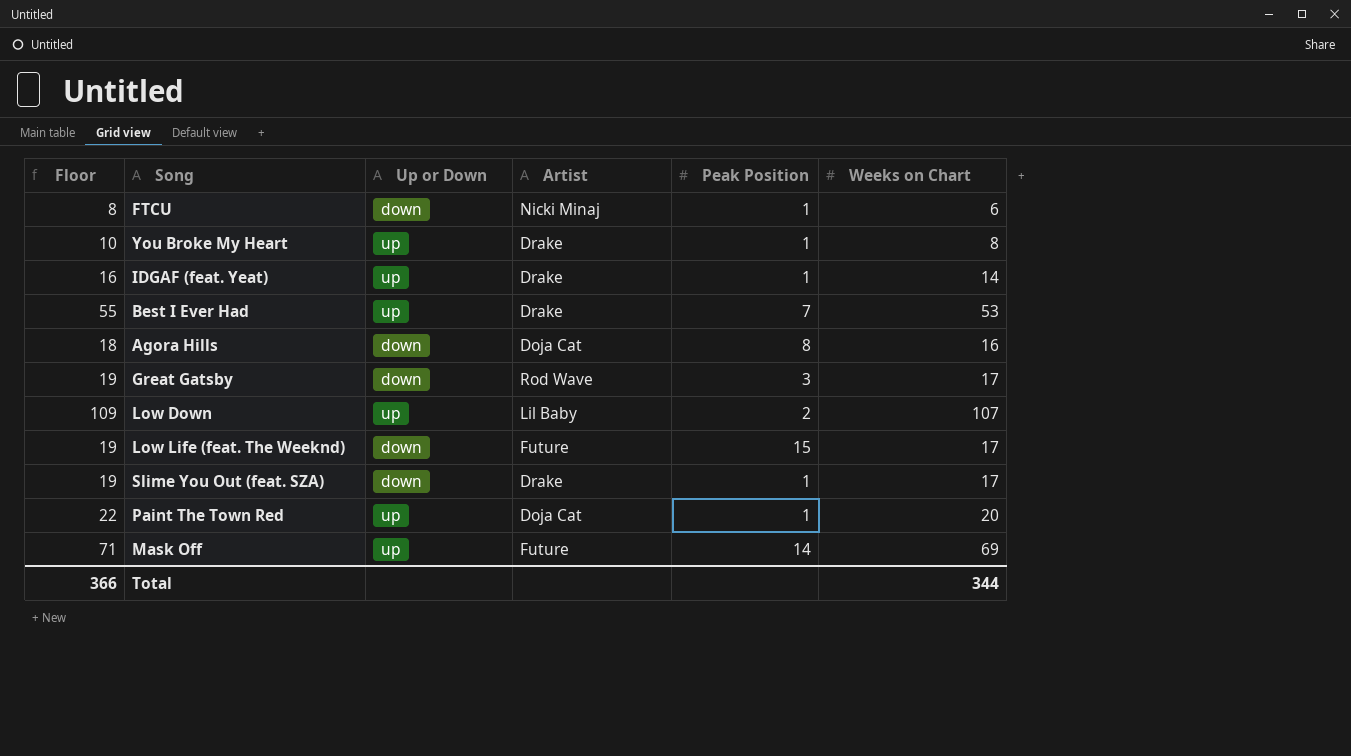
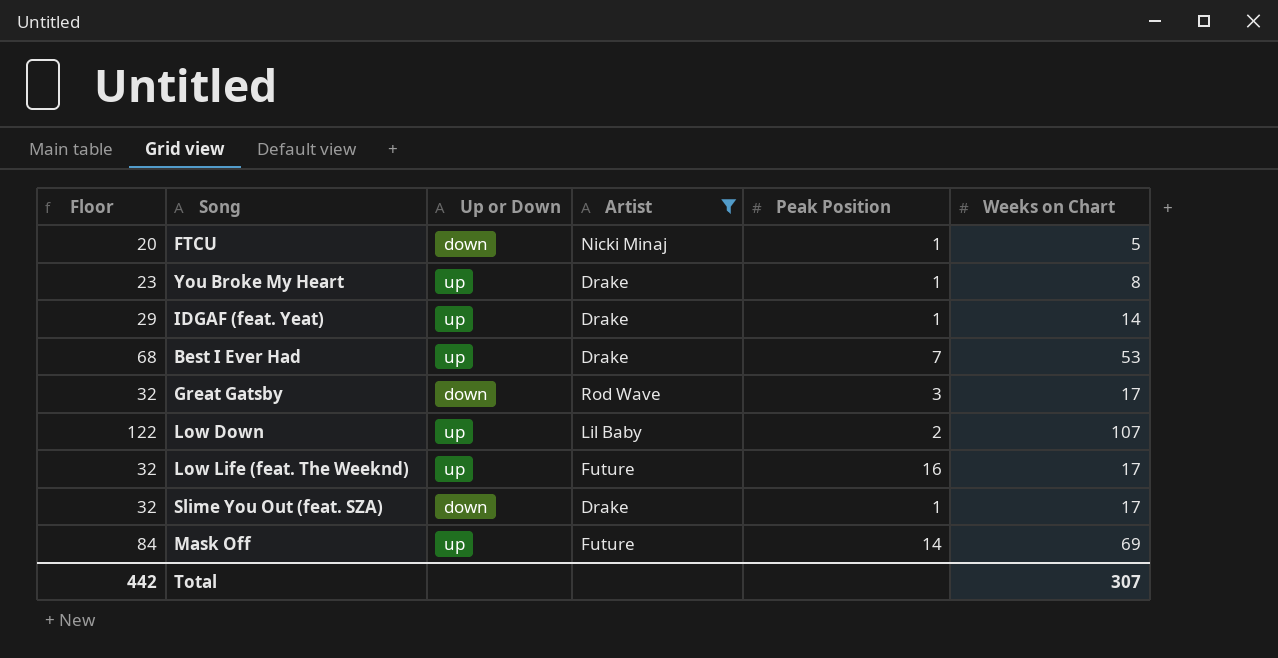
filter: none -> Artist != Doja Cat
column Floor | formula: [Weeks on Chart] + 2 -> [Weeks on Chart] + 15
FTCU | Weeks on Chart: 6 -> 5
Low Life (feat. The Weeknd) | Up or Down: down -> up
Low Life (feat. The Weeknd) | Peak Position: 15 -> 16
Total | Floor: 366 -> 442
Total | Weeks on Chart: 344 -> 307

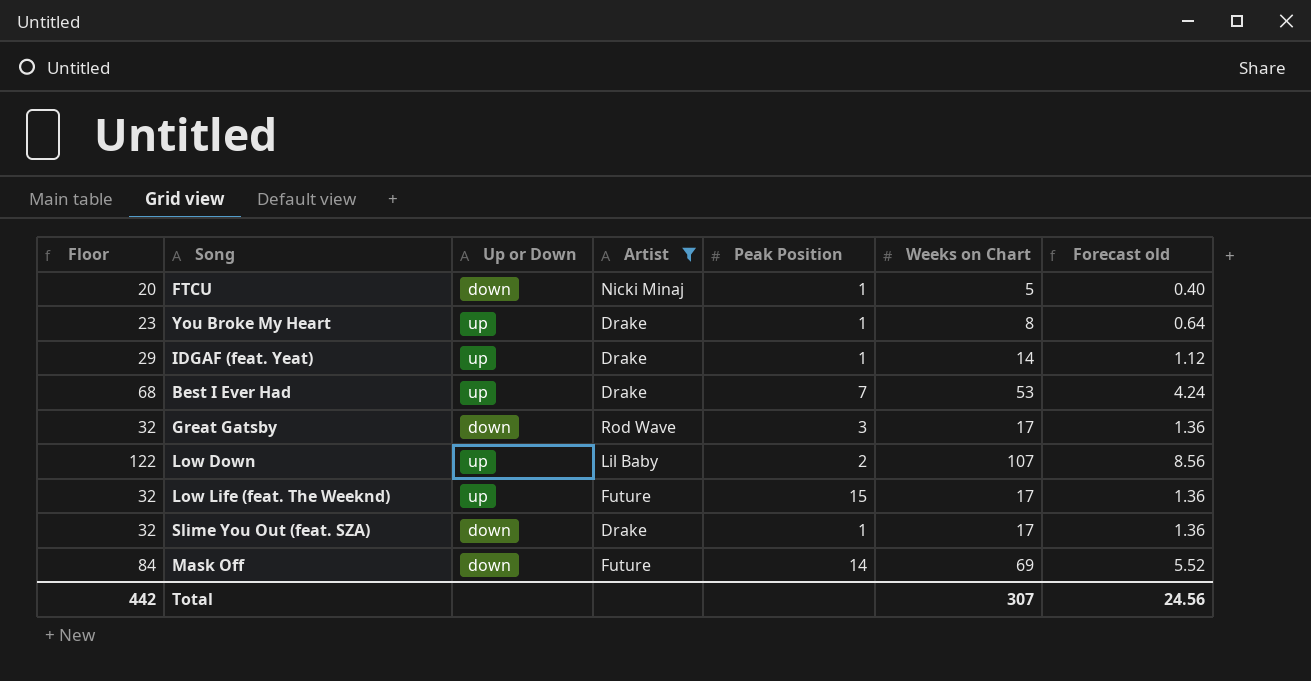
column Forecast old | formula: none -> [Weeks on Chart] * 0.08
Low Life (feat. The Weeknd) | Peak Position: 16 -> 15
Mask Off | Up or Down: up -> down

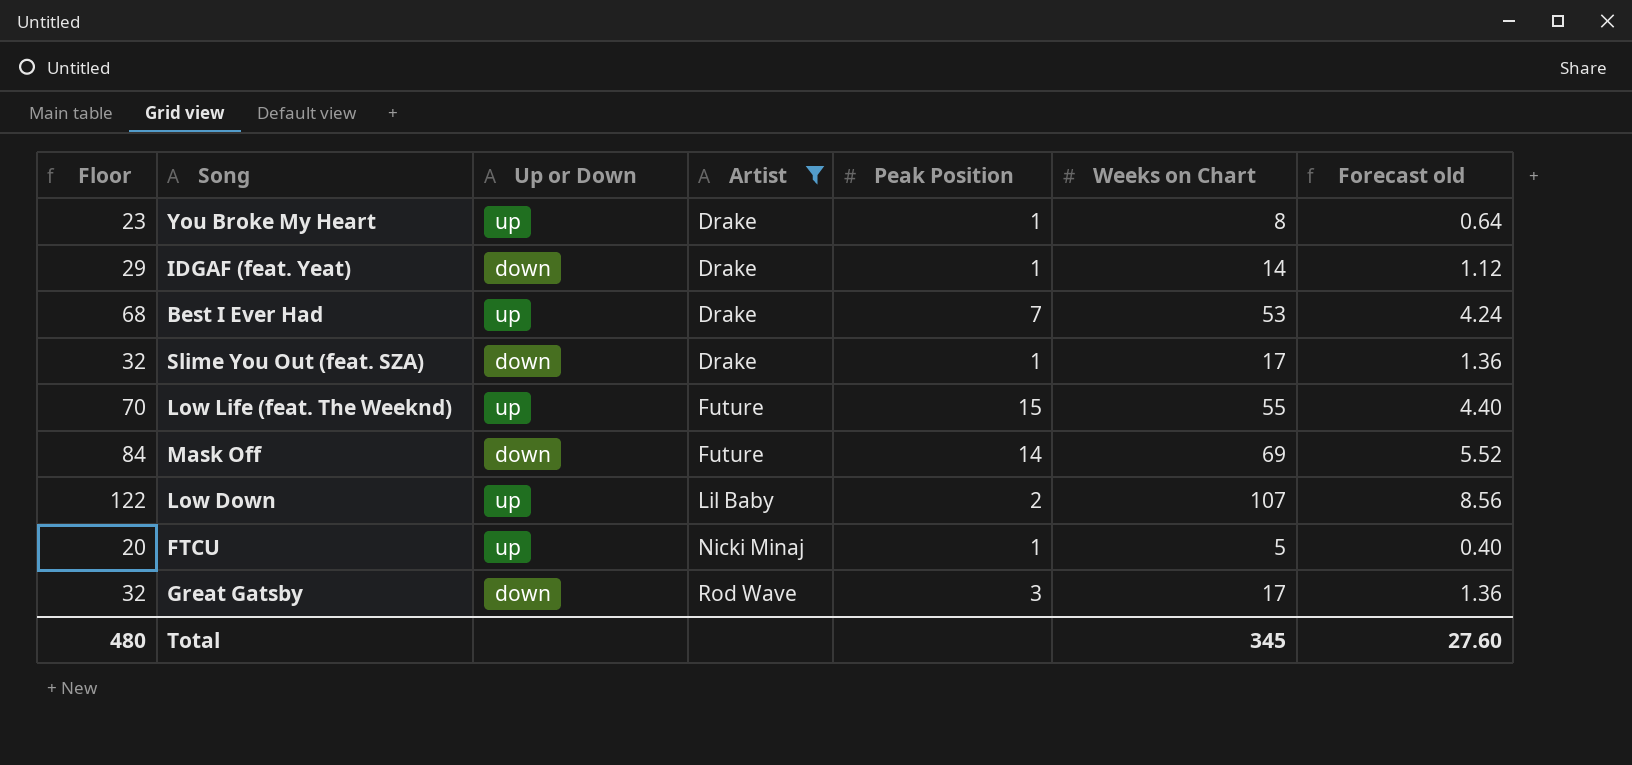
row order: none -> Artist ascending
IDGAF (feat. Yeat) | Up or Down: up -> down
Low Life (feat. The Weeknd) | Floor: 32 -> 70
Low Life (feat. The Weeknd) | Weeks on Chart: 17 -> 55
Low Life (feat. The Weeknd) | Forecast old: 1.36 -> 4.40
FTCU | Up or Down: down -> up
Total | Floor: 442 -> 480
Total | Weeks on Chart: 307 -> 345
Total | Forecast old: 24.56 -> 27.60

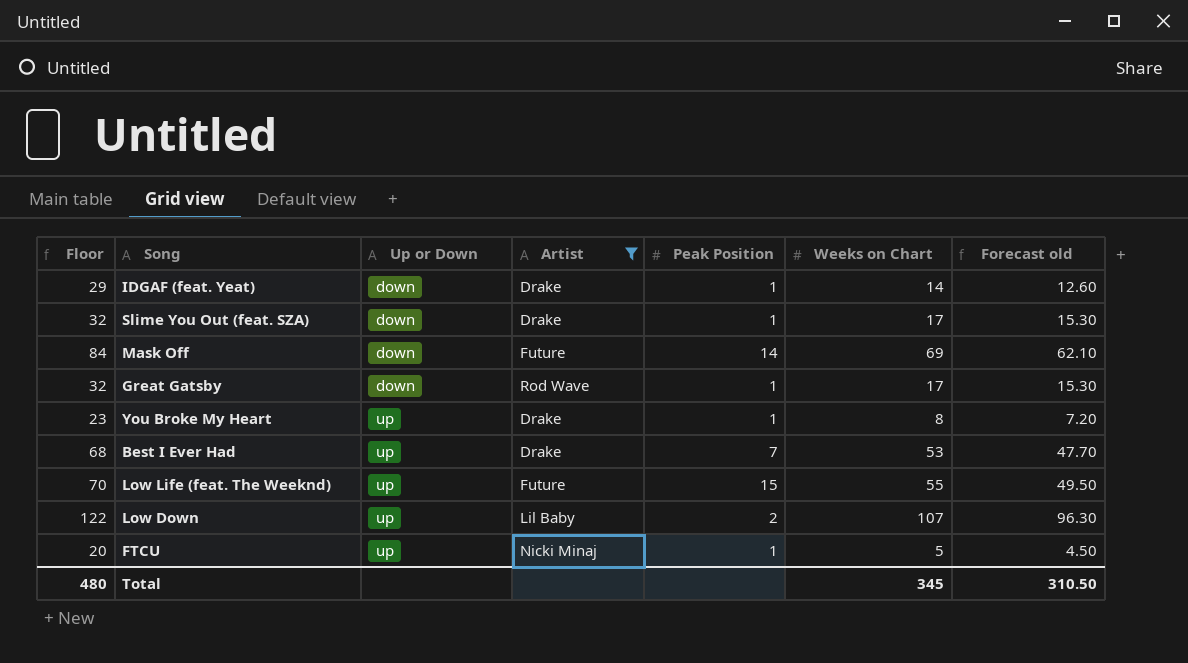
row order: Artist ascending -> Up or Down ascending
column Forecast old | formula: [Weeks on Chart] * 0.08 -> [Weeks on Chart] * 0.9
Great Gatsby | Peak Position: 3 -> 1
Total | Forecast old: 27.60 -> 310.50

